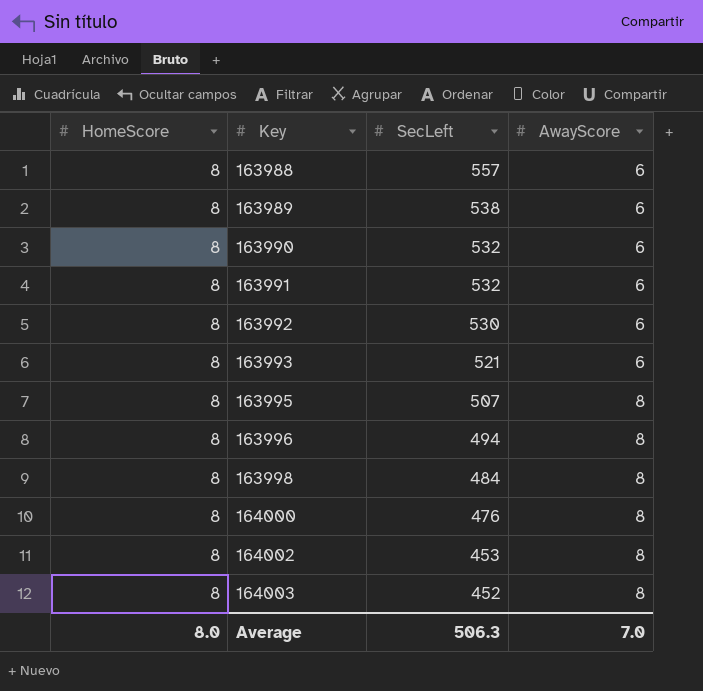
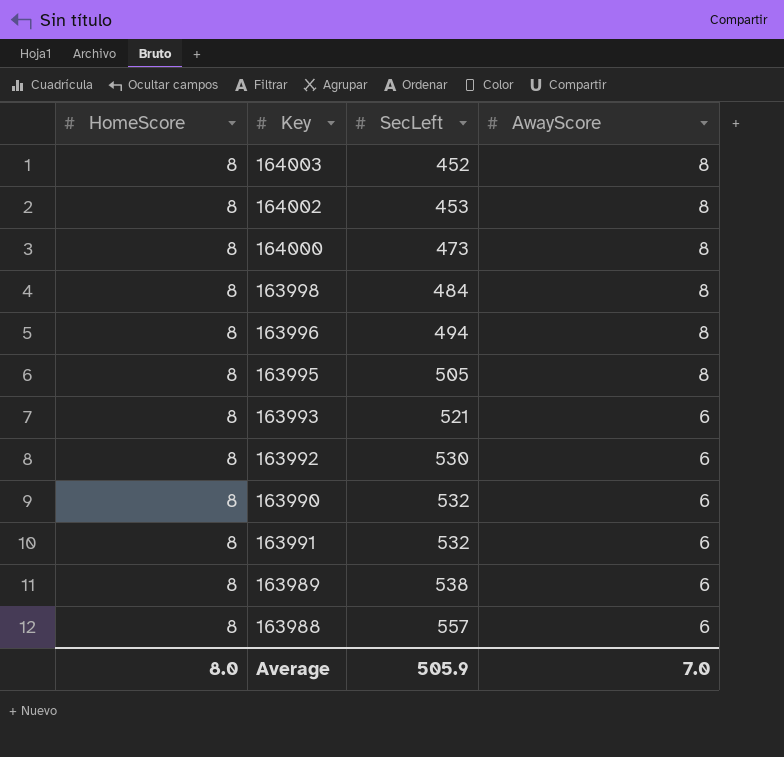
row order: Key ascending -> SecLeft ascending
164000 | SecLeft: 476 -> 473
163995 | SecLeft: 507 -> 505
Average | SecLeft: 506.3 -> 505.9

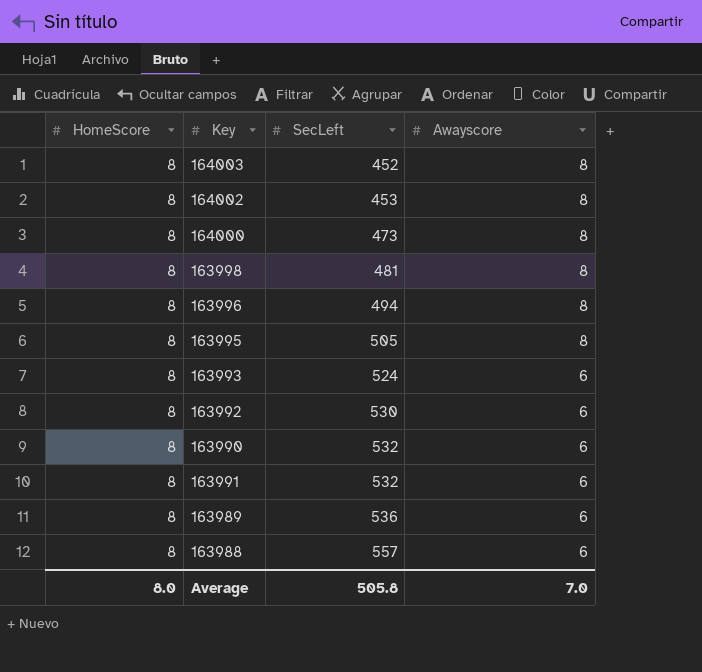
column name: AwayScore -> Awayscore
163998 | SecLeft: 484 -> 481
163993 | SecLeft: 521 -> 524
163989 | SecLeft: 538 -> 536
Average | SecLeft: 505.9 -> 505.8

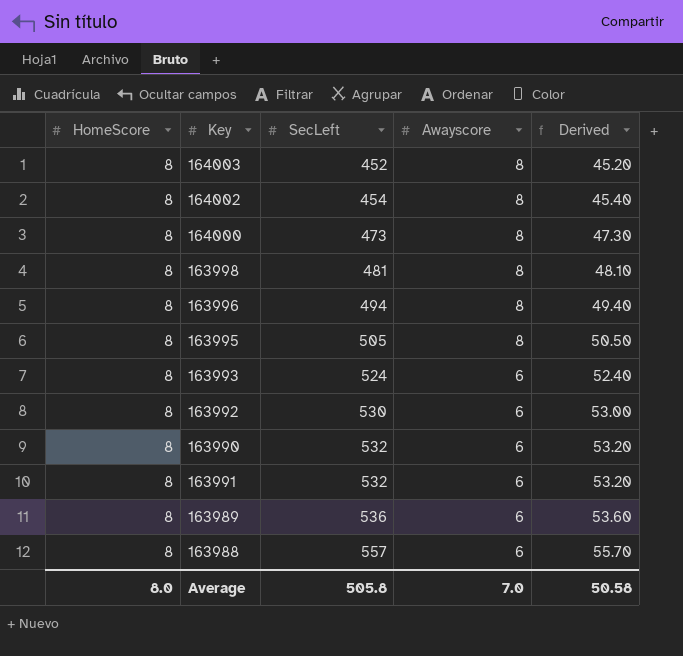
column Derived | formula: none -> [SecLeft] * 0.1
164002 | SecLeft: 453 -> 454

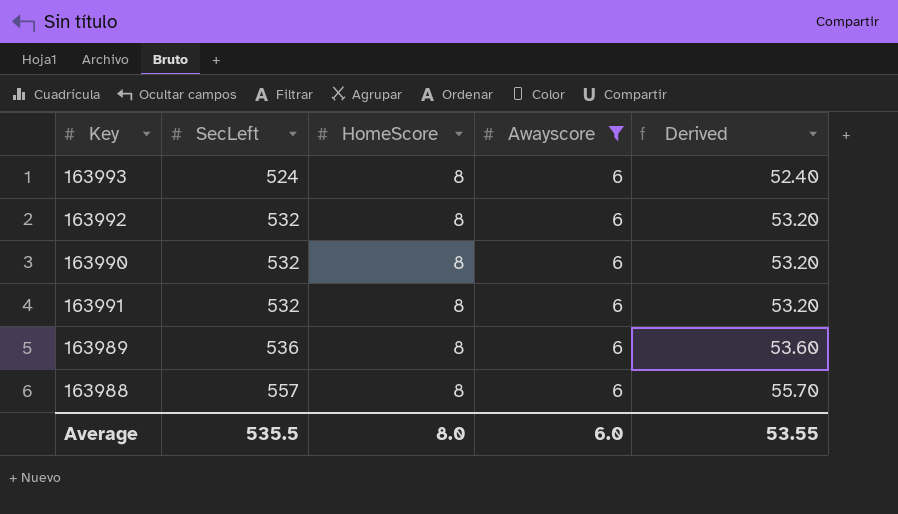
filter: none -> Awayscore = 6
column HomeScore | position: 1 -> 3
163992 | SecLeft: 530 -> 532
163992 | Derived: 53.00 -> 53.20
Average | SecLeft: 505.8 -> 535.5
Average | Awayscore: 7.0 -> 6.0
Average | Derived: 50.58 -> 53.55

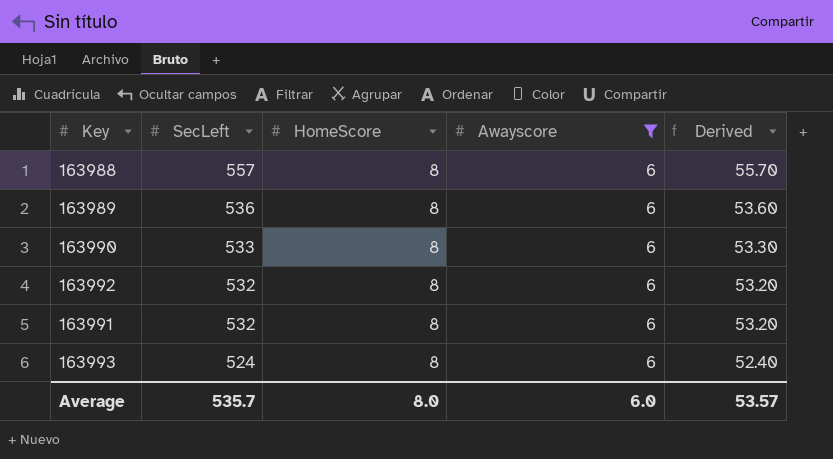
row order: SecLeft ascending -> SecLeft descending
163990 | SecLeft: 532 -> 533
163990 | Derived: 53.20 -> 53.30
Average | SecLeft: 535.5 -> 535.7
Average | Derived: 53.55 -> 53.57

